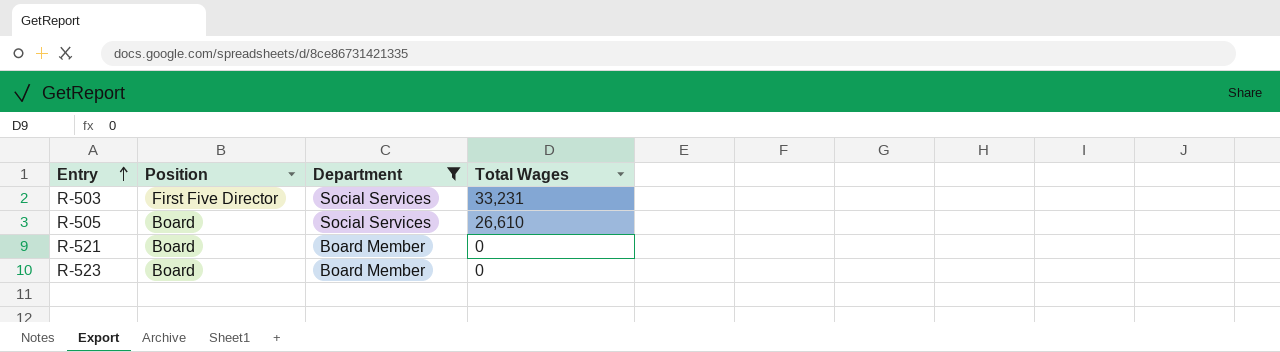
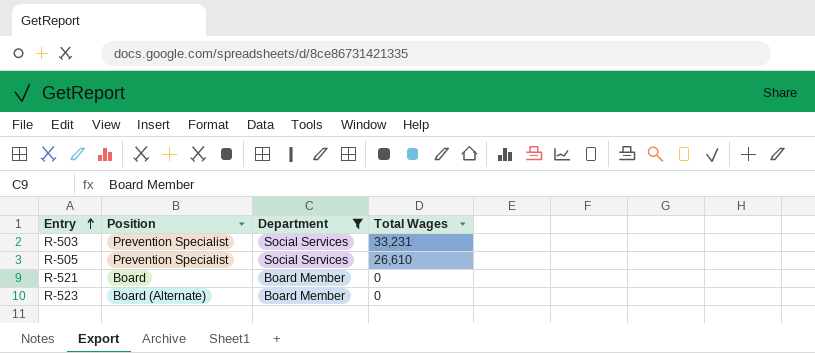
R-503 | Position: First Five Director -> Prevention Specialist
R-505 | Position: Board -> Prevention Specialist
R-523 | Position: Board -> Board (Alternate)

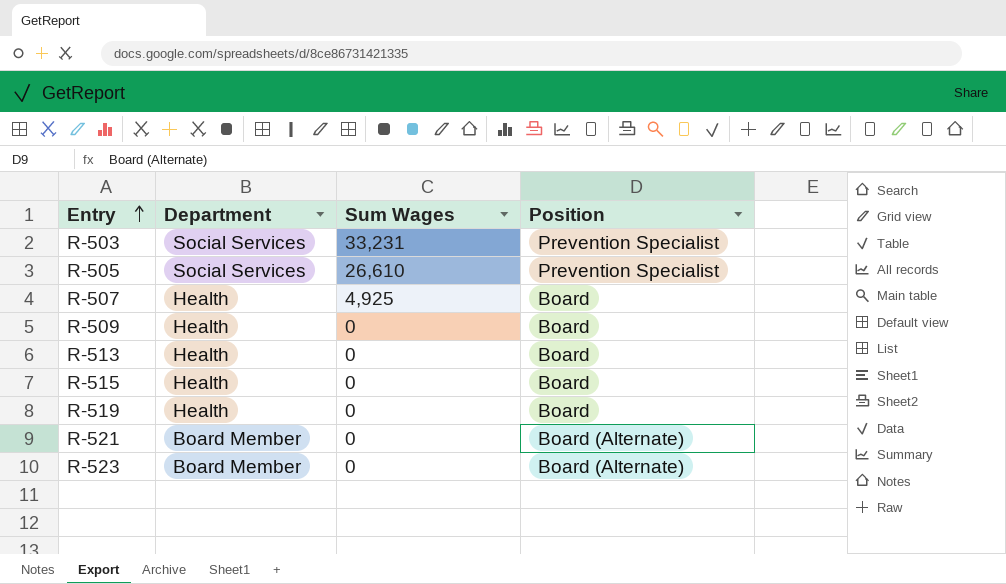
filter: Department != Health -> none
column name: Total Wages -> Sum Wages
column Position | position: 2 -> 4
R-521 | Position: Board -> Board (Alternate)

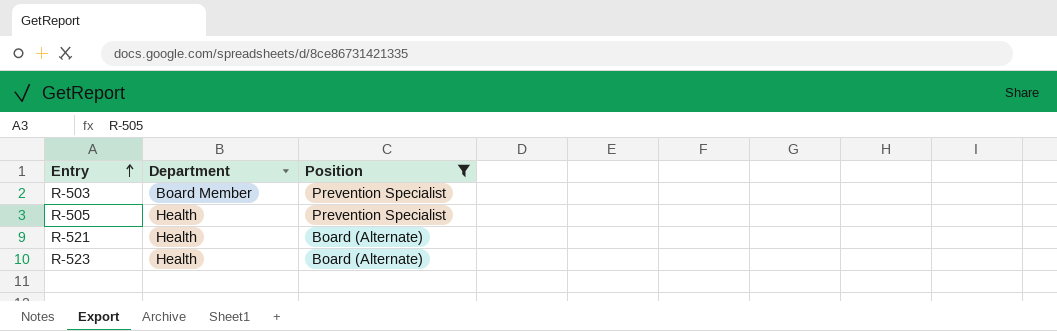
filter: none -> Position != Board
column Sum Wages | position: 3 -> none
R-503 | Department: Social Services -> Board Member
R-505 | Department: Social Services -> Health
R-521 | Department: Board Member -> Health
R-523 | Department: Board Member -> Health

